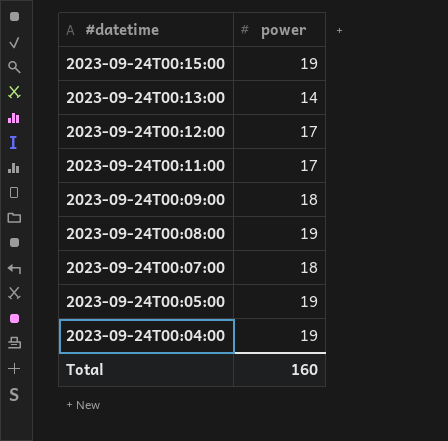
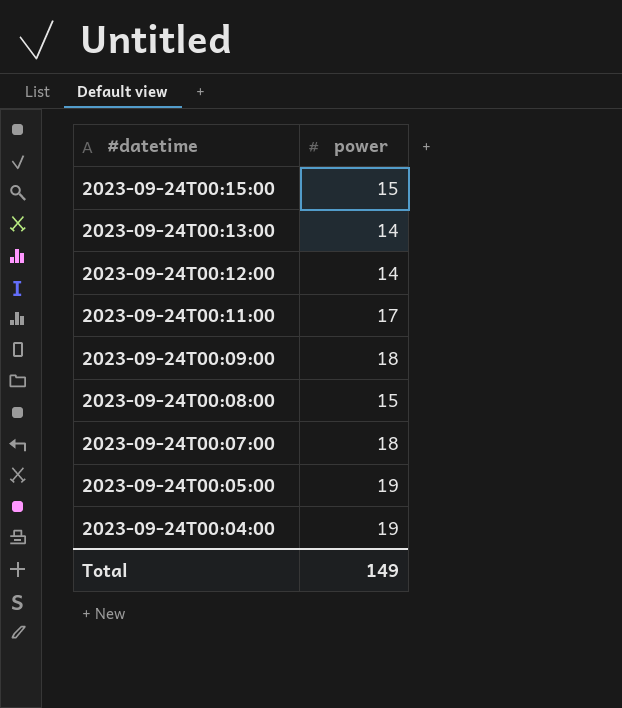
2023-09-24T00:15:00 | power: 19 -> 15
2023-09-24T00:12:00 | power: 17 -> 14
2023-09-24T00:08:00 | power: 19 -> 15
Total | power: 160 -> 149

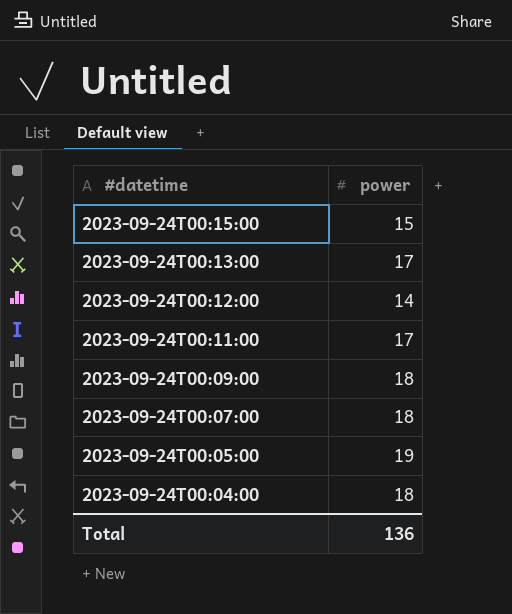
row 2023-09-24T00:08:00: 15 -> none
2023-09-24T00:13:00 | power: 14 -> 17
2023-09-24T00:04:00 | power: 19 -> 18
Total | power: 149 -> 136

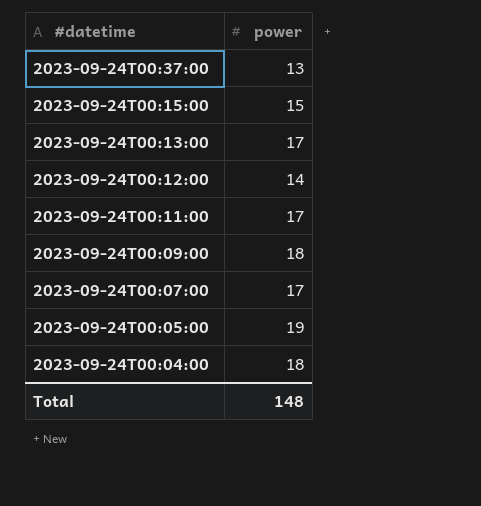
row 2023-09-24T00:37:00: none -> 13
2023-09-24T00:07:00 | power: 18 -> 17
Total | power: 136 -> 148

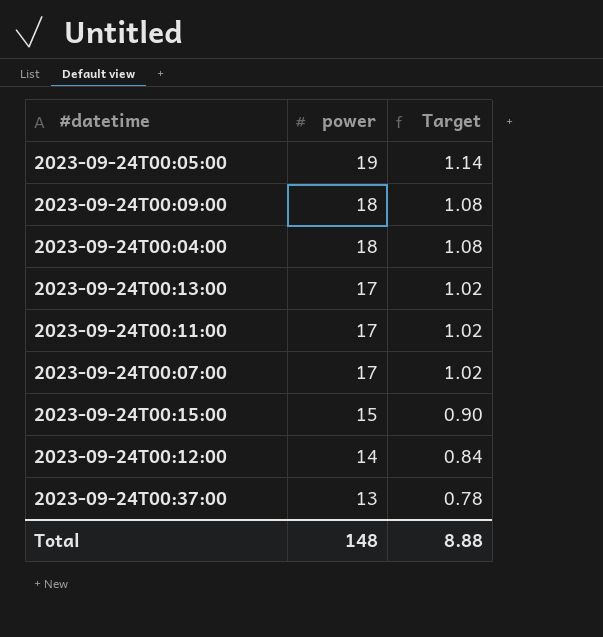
row order: #datetime descending -> power descending
column Target | formula: none -> [power] * 0.06

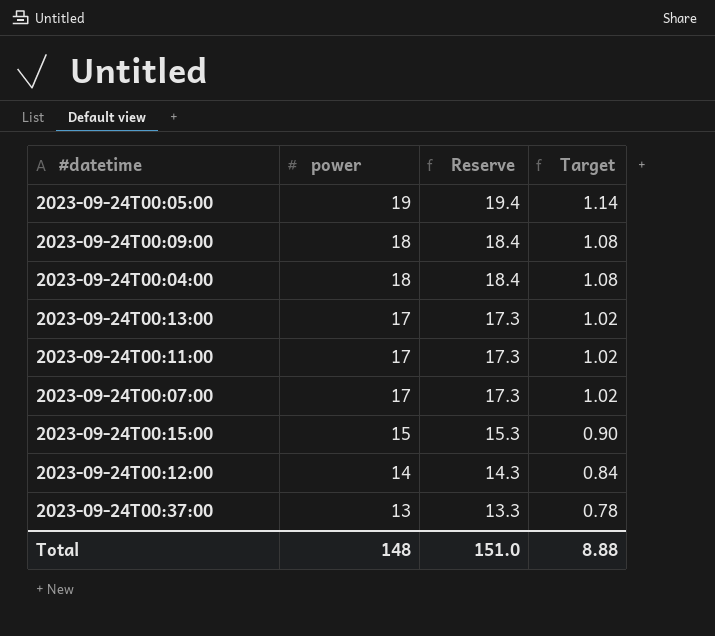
column Reserve | formula: none -> [power] * 1.02

